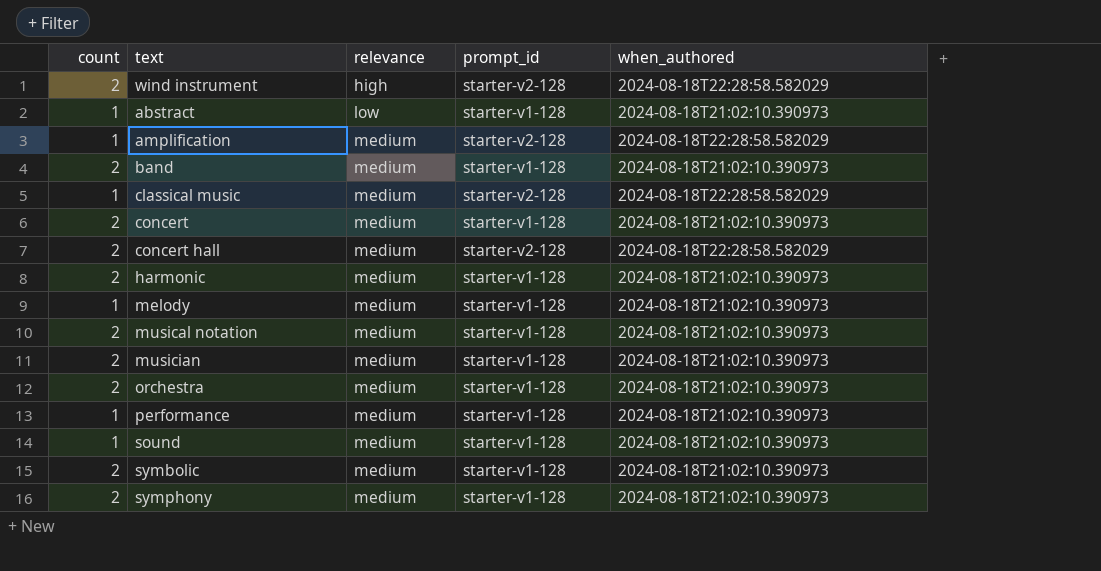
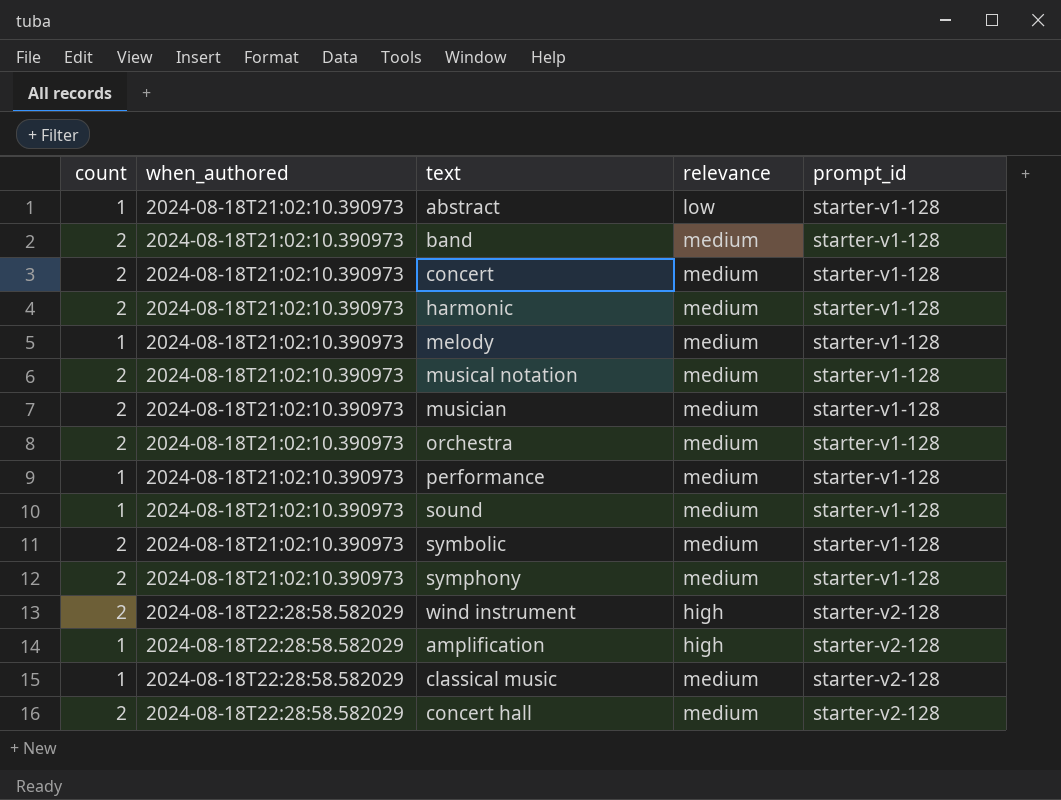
row order: relevance ascending -> when_authored ascending
column when_authored | position: 5 -> 2
amplification | relevance: medium -> high

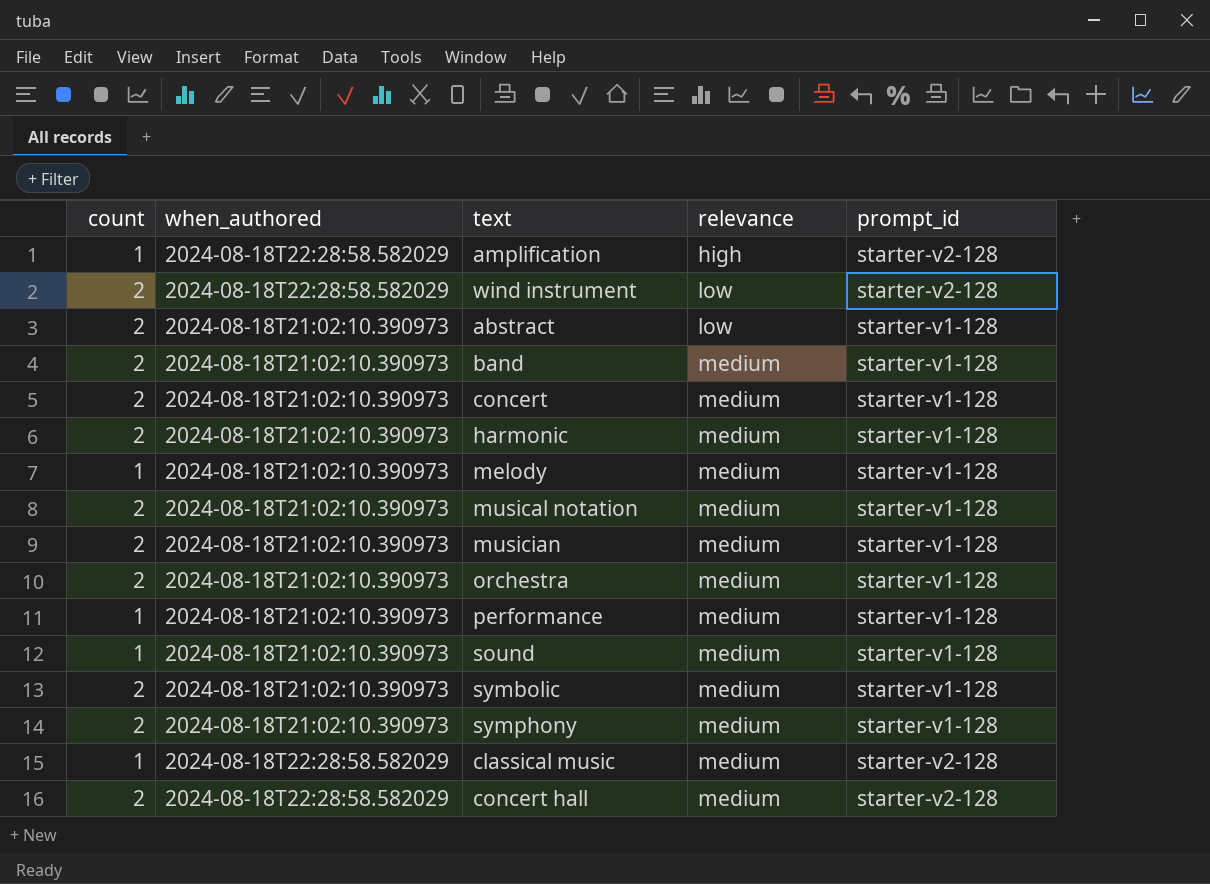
row order: when_authored ascending -> relevance ascending
wind instrument | relevance: high -> low
abstract | count: 1 -> 2

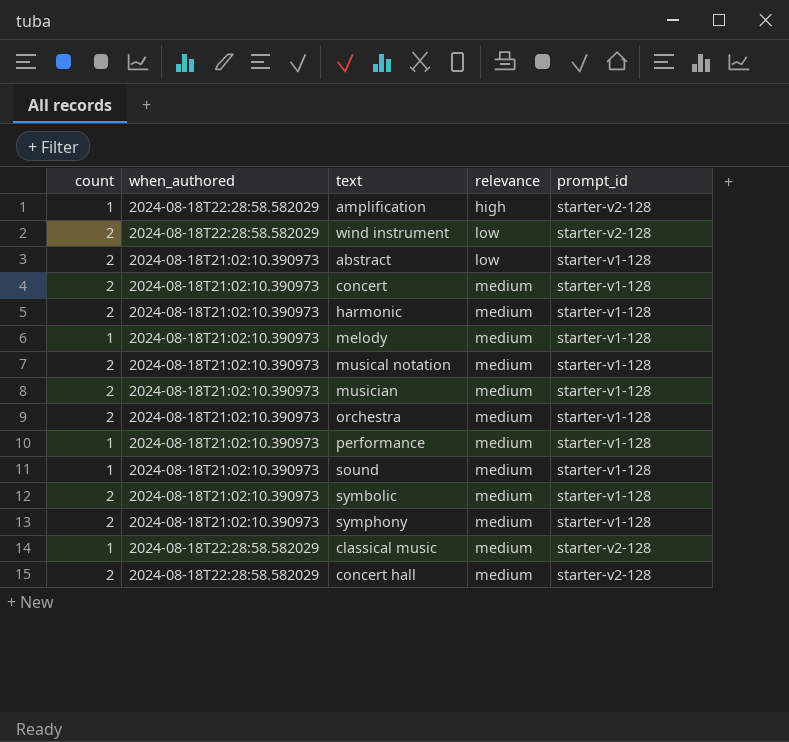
row band: 2 | 2024-08-18T21:02:10.390973 | medium | starter-v1-128 -> none

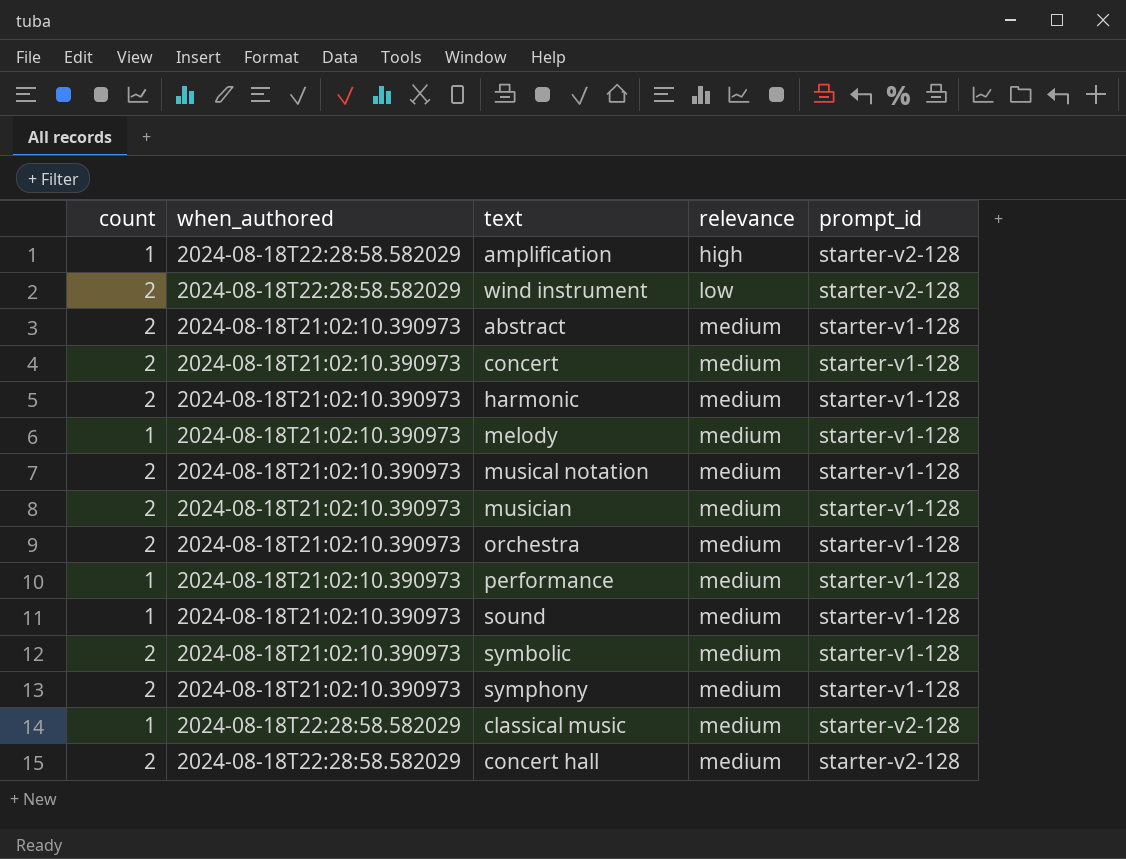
abstract | relevance: low -> medium

